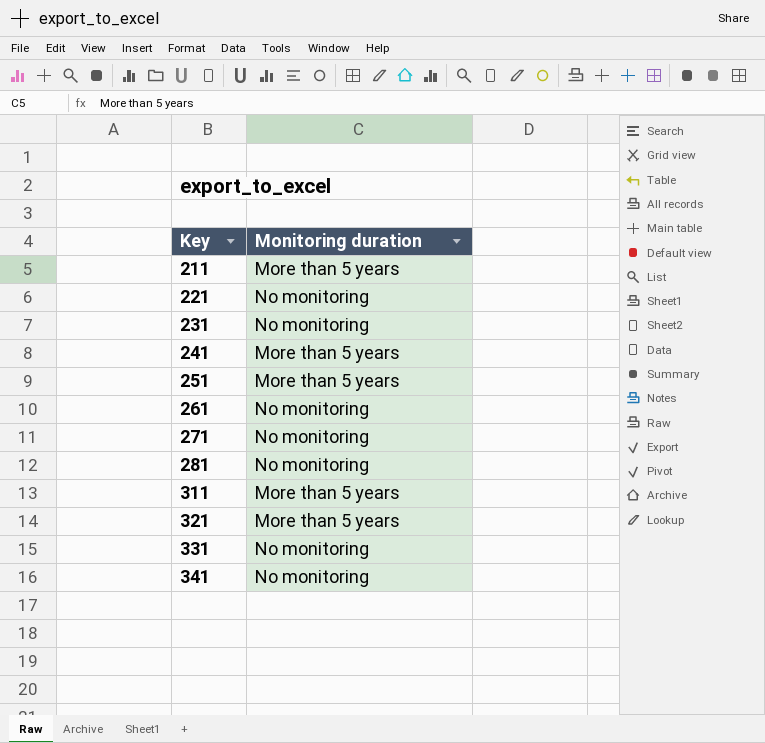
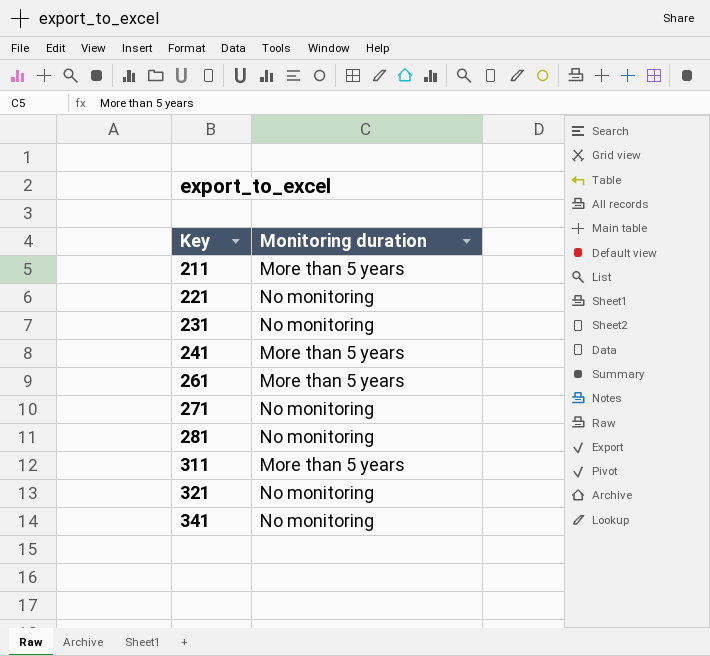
row 251: More than 5 years -> none
row 331: No monitoring -> none
261 | Monitoring duration: No monitoring -> More than 5 years
321 | Monitoring duration: More than 5 years -> No monitoring

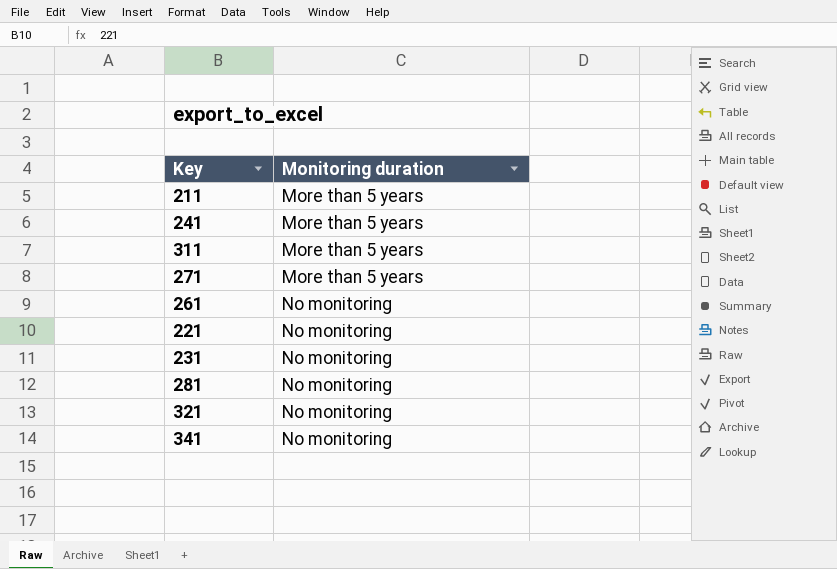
row order: Key ascending -> Monitoring duration ascending
271 | Monitoring duration: No monitoring -> More than 5 years
261 | Monitoring duration: More than 5 years -> No monitoring

